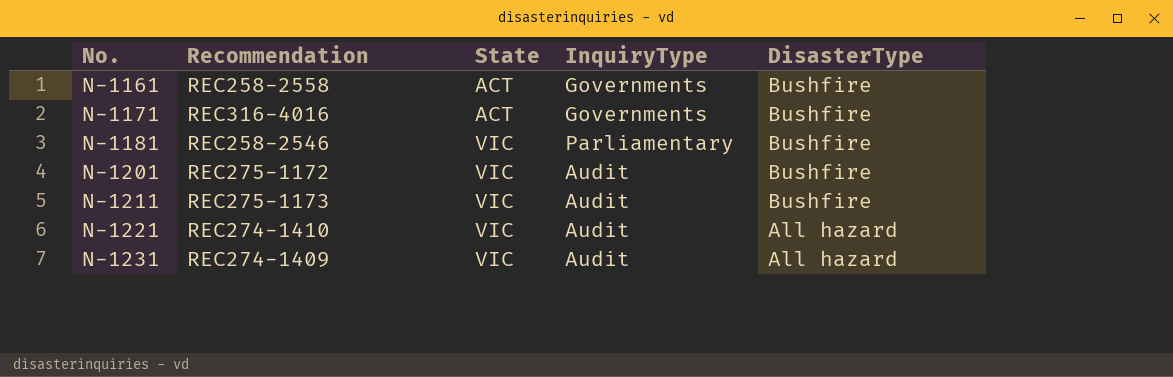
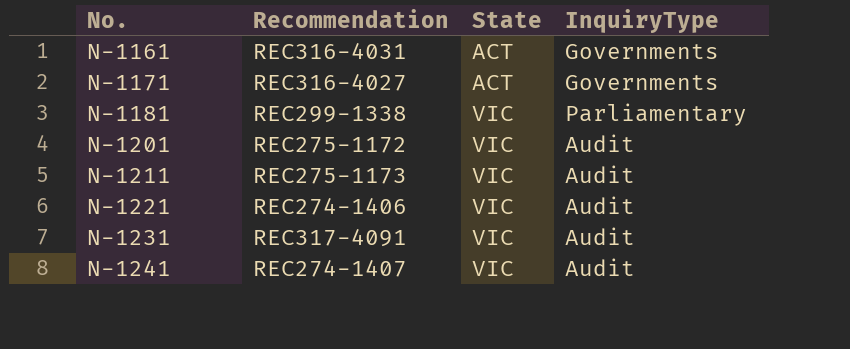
column DisasterType | position: 5 -> none
N-1161 | Recommendation: REC258-2558 -> REC316-4031
N-1171 | Recommendation: REC316-4016 -> REC316-4027
N-1181 | Recommendation: REC258-2546 -> REC299-1338
N-1221 | Recommendation: REC274-1410 -> REC274-1406
N-1231 | Recommendation: REC274-1409 -> REC317-4091
row N-1241: none -> REC274-1407 | VIC | Audit

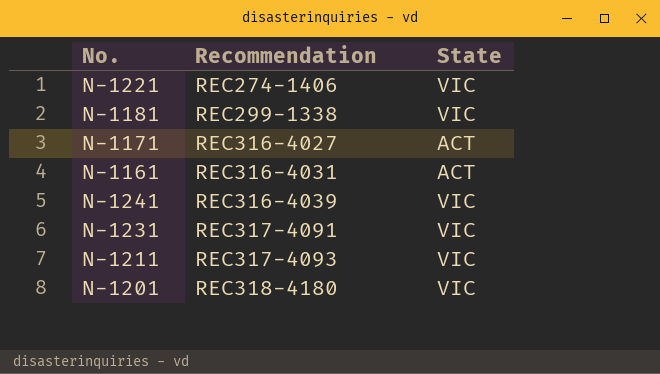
row order: No. ascending -> Recommendation ascending
column InquiryType | position: 4 -> none
N-1241 | Recommendation: REC274-1407 -> REC316-4039
N-1211 | Recommendation: REC275-1173 -> REC317-4093
N-1201 | Recommendation: REC275-1172 -> REC318-4180

